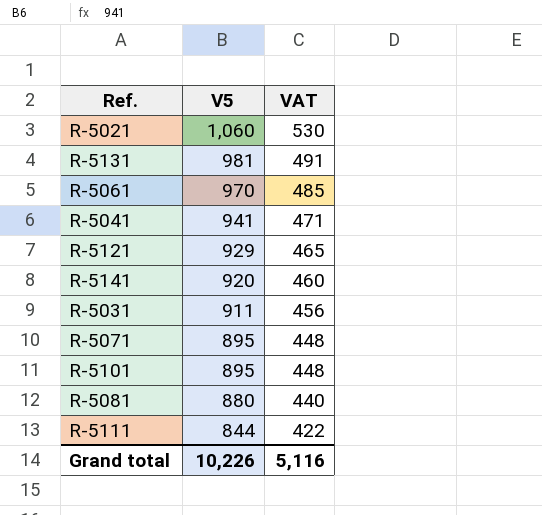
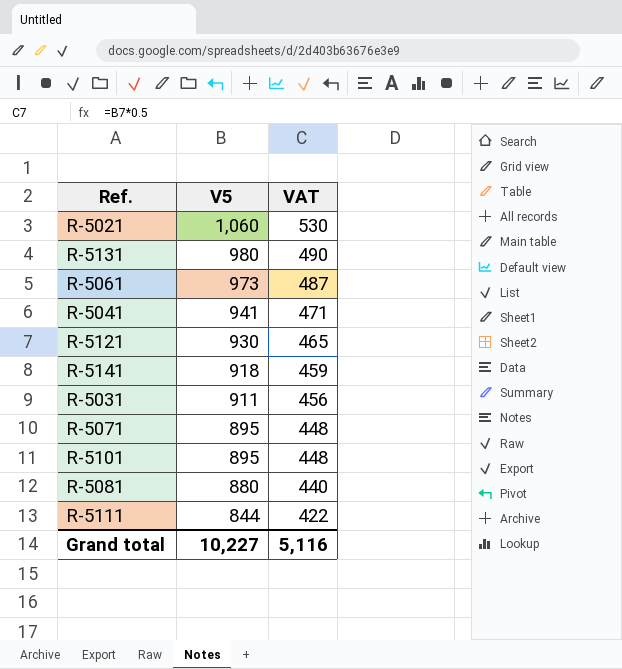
R-5131 | V5: 981 -> 980
R-5131 | VAT: 491 -> 490
R-5061 | V5: 970 -> 973
R-5061 | VAT: 485 -> 487
R-5121 | V5: 929 -> 930
R-5141 | V5: 920 -> 918
R-5141 | VAT: 460 -> 459
Grand total | V5: 10,226 -> 10,227

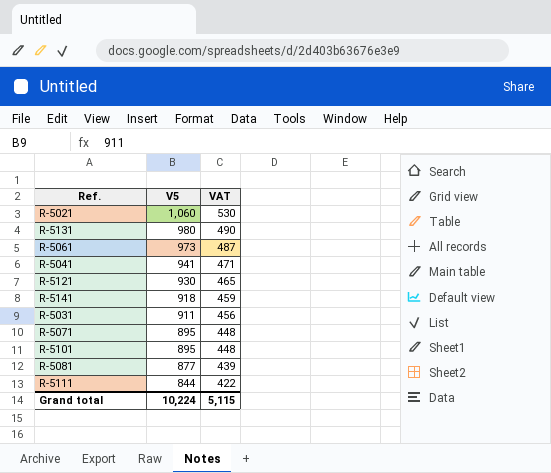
R-5081 | V5: 880 -> 877
R-5081 | VAT: 440 -> 439
Grand total | V5: 10,227 -> 10,224
Grand total | VAT: 5,116 -> 5,115

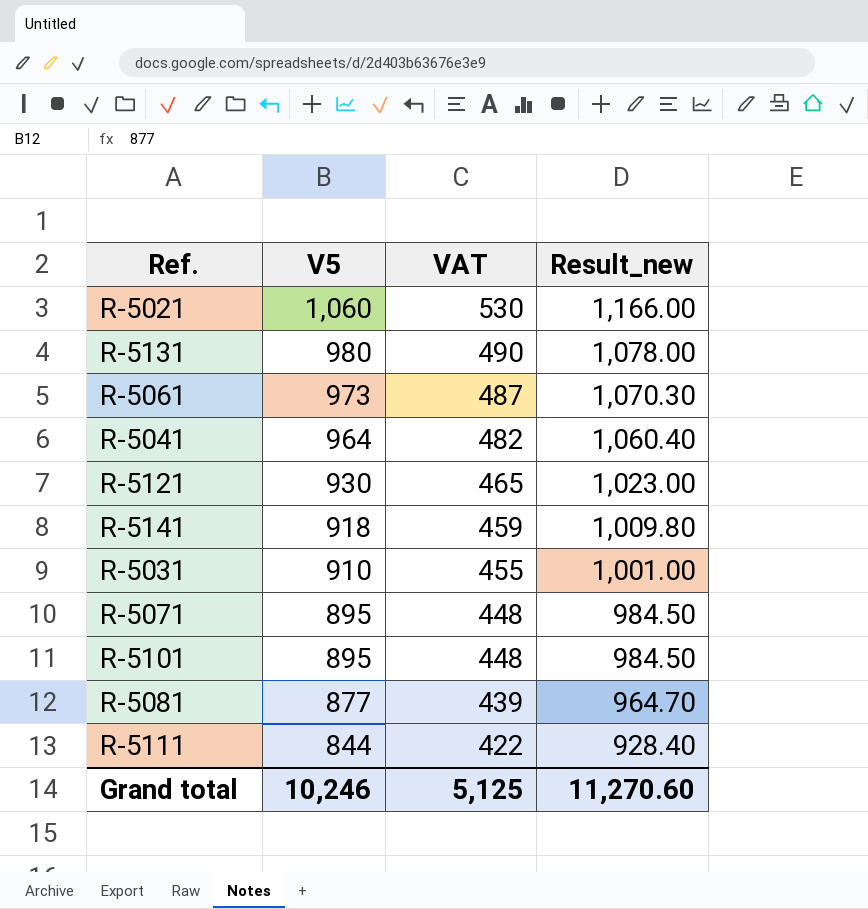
column Result_new | formula: none -> [V5] * 1.1
R-5041 | V5: 941 -> 964
R-5041 | VAT: 471 -> 482
R-5031 | V5: 911 -> 910
R-5031 | VAT: 456 -> 455
Grand total | V5: 10,224 -> 10,246
Grand total | VAT: 5,115 -> 5,125

